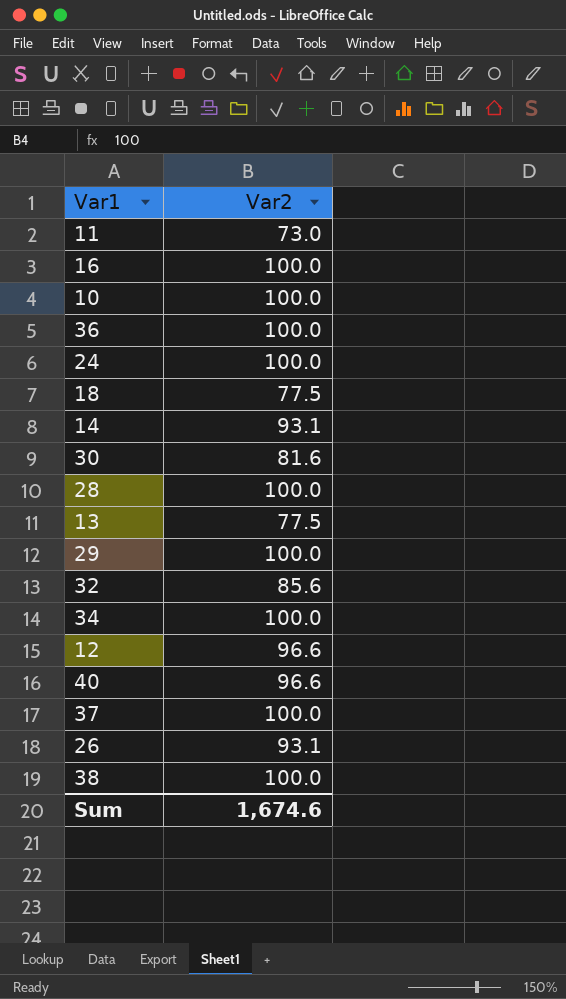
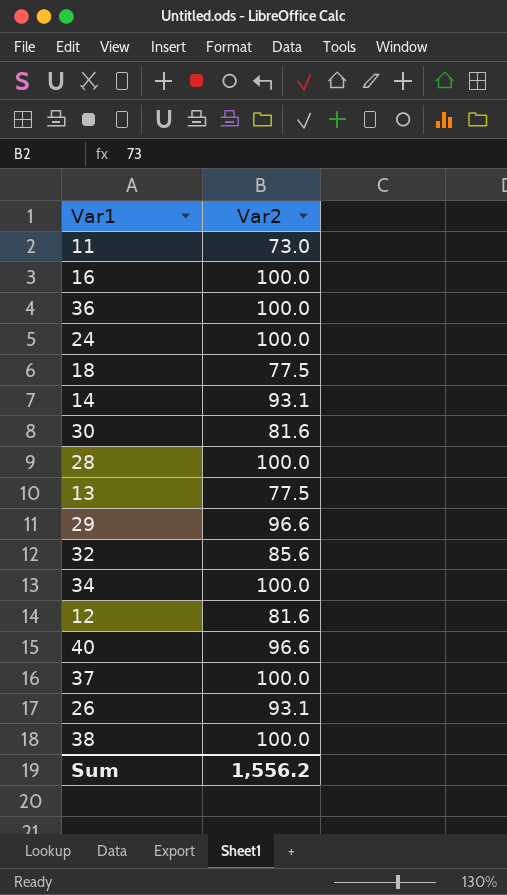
row 10: 100.0 -> none
29 | Var2: 100.0 -> 96.6
12 | Var2: 96.6 -> 81.6
Sum | Var2: 1,674.6 -> 1,556.2

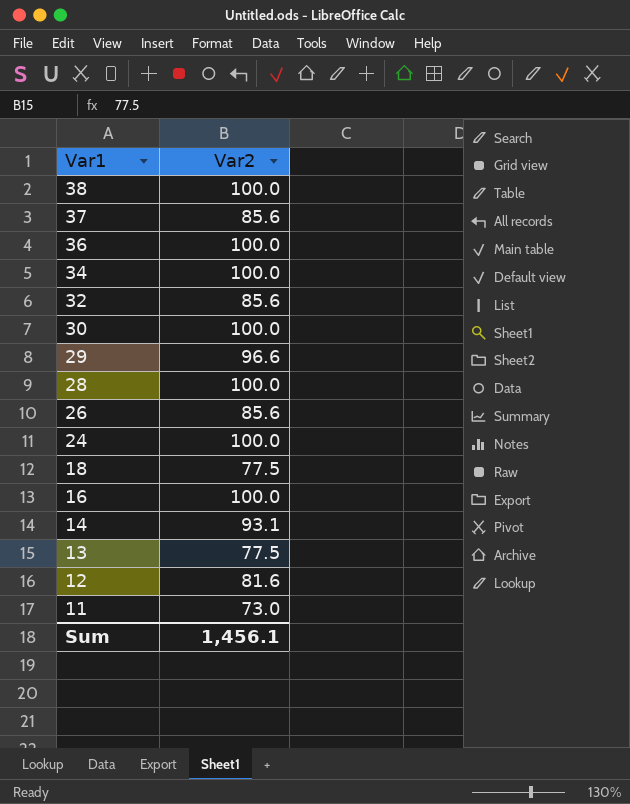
row order: none -> Var1 descending
row 40: 96.6 -> none
37 | Var2: 100.0 -> 85.6
30 | Var2: 81.6 -> 100.0
26 | Var2: 93.1 -> 85.6
Sum | Var2: 1,556.2 -> 1,456.1

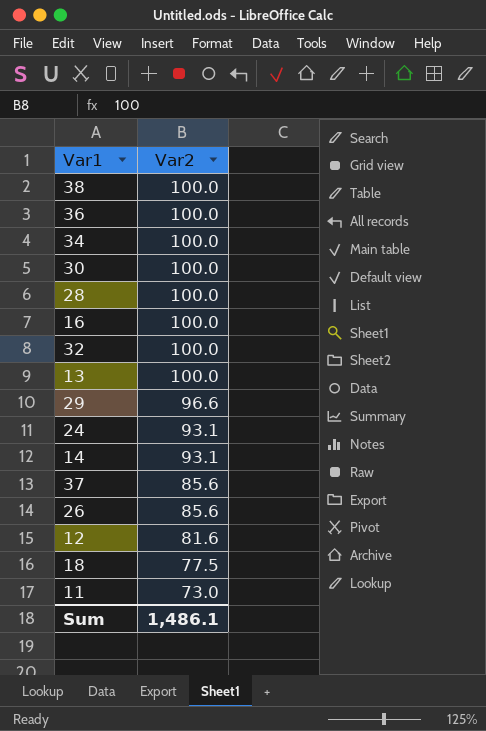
row order: Var1 descending -> Var2 descending
32 | Var2: 85.6 -> 100.0
13 | Var2: 77.5 -> 100.0
24 | Var2: 100.0 -> 93.1
Sum | Var2: 1,456.1 -> 1,486.1

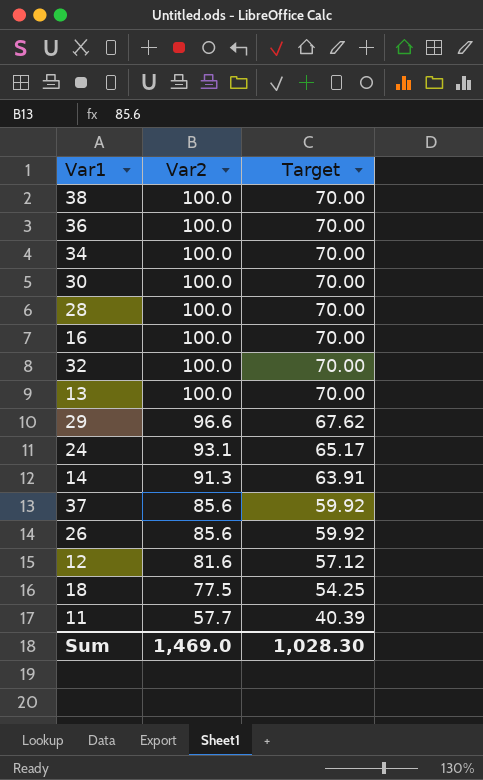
column Target | formula: none -> [Var2] * 0.7
14 | Var2: 93.1 -> 91.3
11 | Var2: 73.0 -> 57.7
Sum | Var2: 1,486.1 -> 1,469.0

